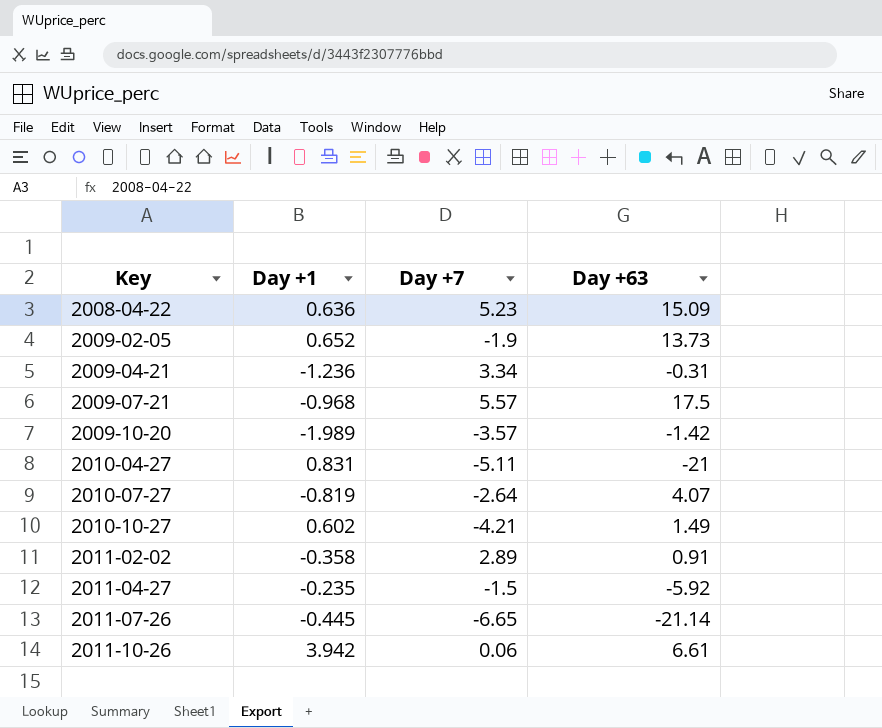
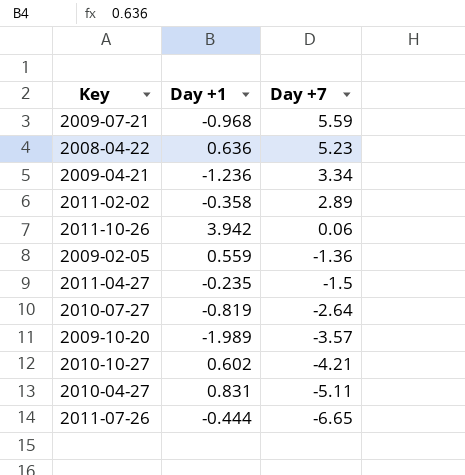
row order: Key ascending -> Day +7 descending
column Day +63 | position: 4 -> none
2009-07-21 | Day +7: 5.57 -> 5.59
2009-02-05 | Day +1: 0.652 -> 0.559
2009-02-05 | Day +7: -1.9 -> -1.36
2011-07-26 | Day +1: -0.445 -> -0.444

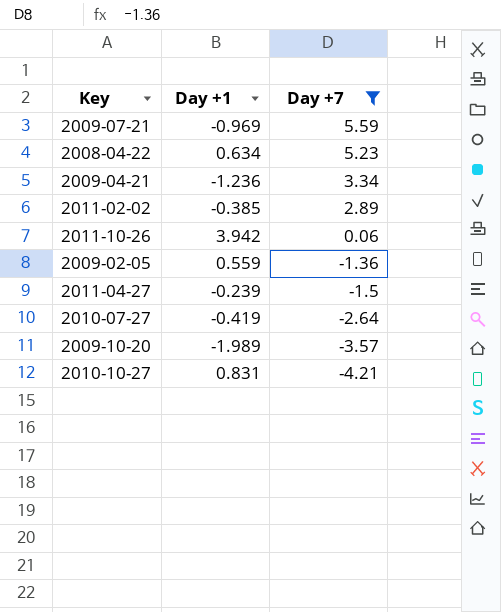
filter: none -> Day +7 >= -4.21
2009-07-21 | Day +1: -0.968 -> -0.969
2008-04-22 | Day +1: 0.636 -> 0.634
2011-02-02 | Day +1: -0.358 -> -0.385
2011-04-27 | Day +1: -0.235 -> -0.239
2010-07-27 | Day +1: -0.819 -> -0.419
2010-10-27 | Day +1: 0.602 -> 0.831

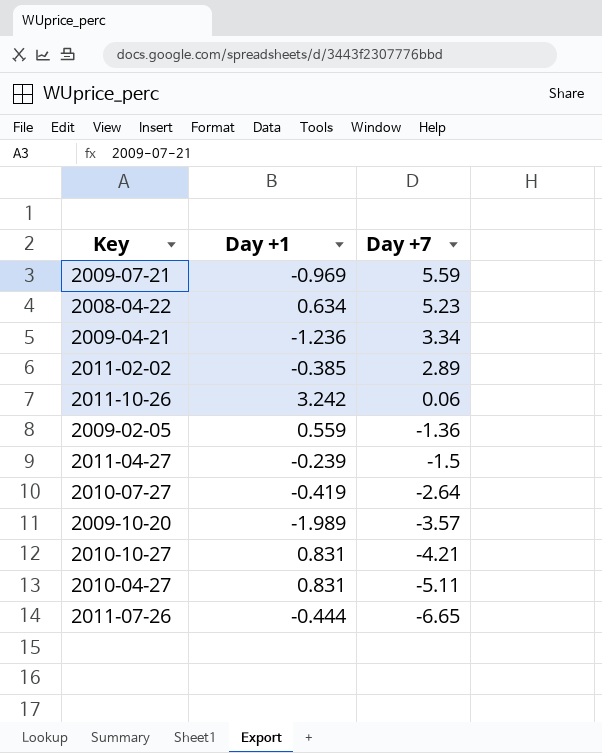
filter: Day +7 >= -4.21 -> none
2011-10-26 | Day +1: 3.942 -> 3.242

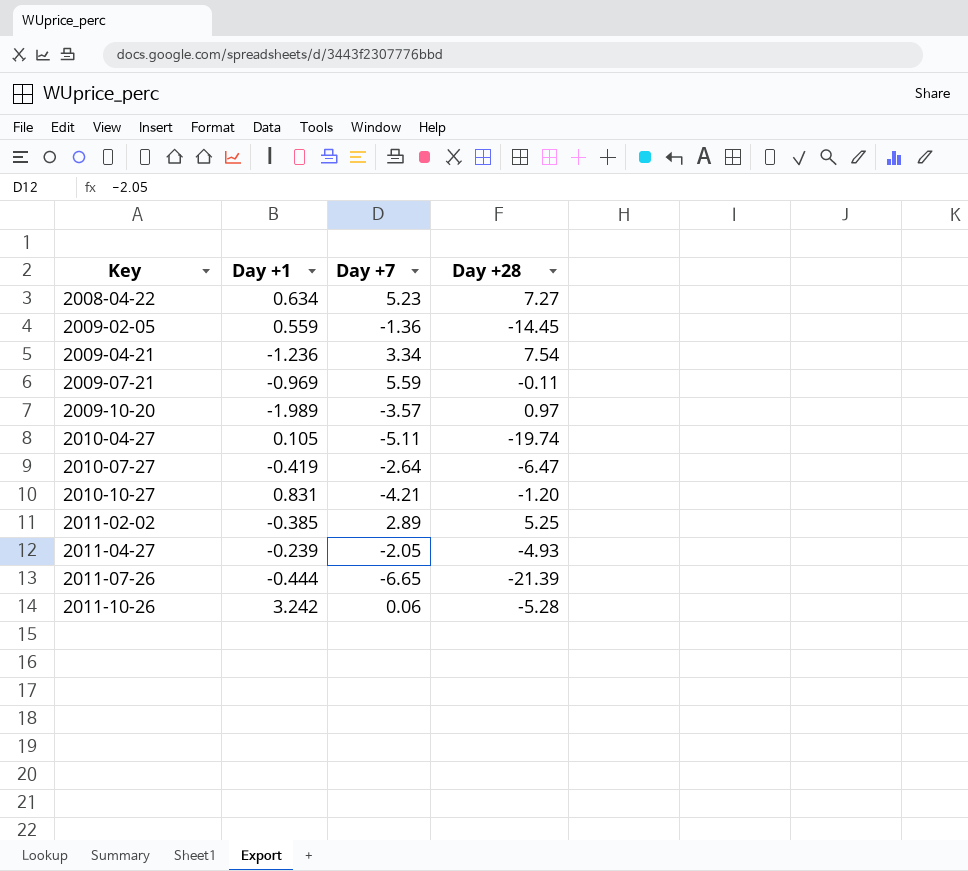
row order: Day +7 descending -> Key ascending
column Day +28 | position: none -> 4
2010-04-27 | Day +1: 0.831 -> 0.105
2011-04-27 | Day +7: -1.5 -> -2.05

